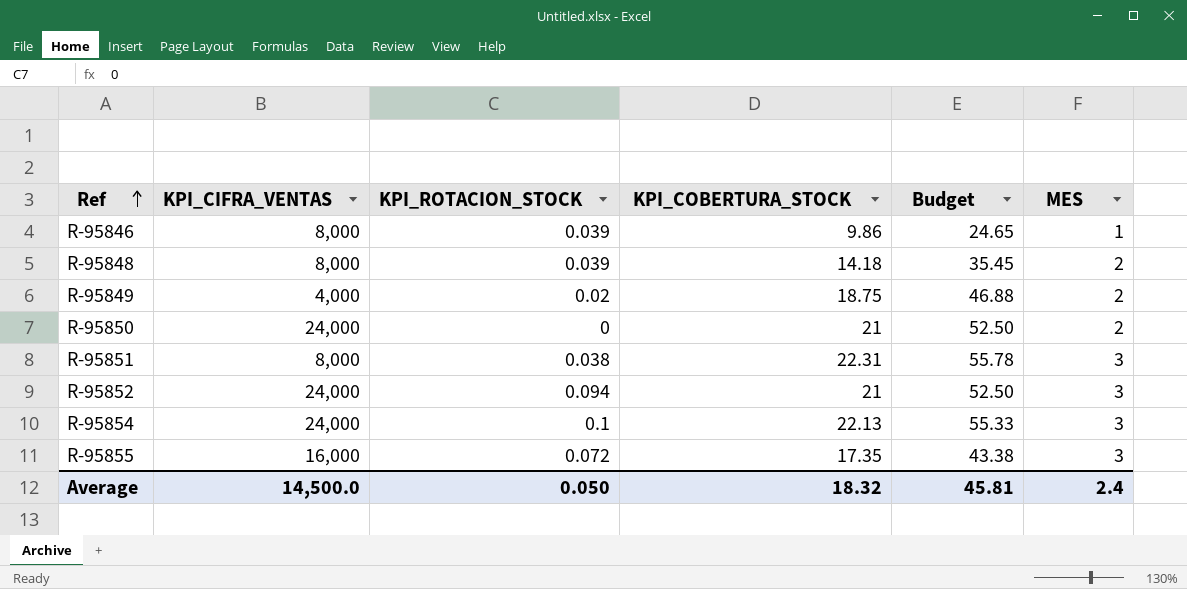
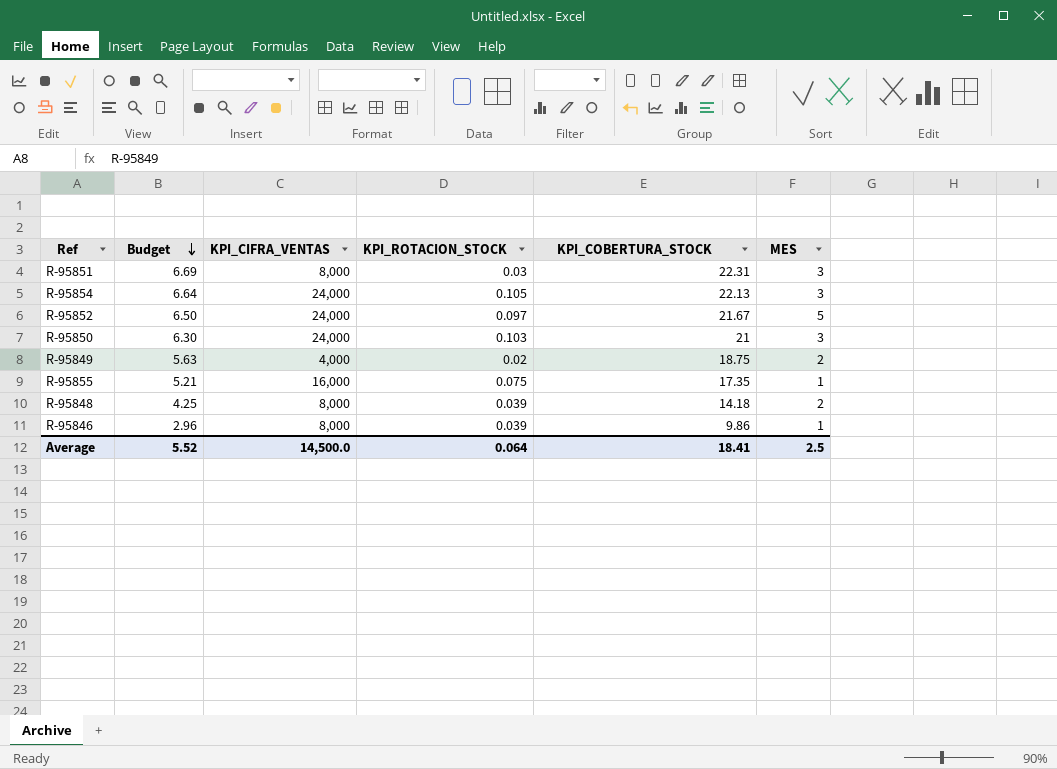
row order: Ref ascending -> Budget descending
column Budget | formula: [KPI_COBERTURA_STOCK] * 2.5 -> [KPI_COBERTURA_STOCK] * 0.3
column Budget | position: 5 -> 2
R-95851 | KPI_ROTACION_STOCK: 0.038 -> 0.03
R-95854 | KPI_ROTACION_STOCK: 0.1 -> 0.105
R-95852 | KPI_ROTACION_STOCK: 0.094 -> 0.097
R-95852 | KPI_COBERTURA_STOCK: 21 -> 21.67
R-95852 | MES: 3 -> 5
R-95850 | KPI_ROTACION_STOCK: 0 -> 0.103
R-95850 | MES: 2 -> 3
R-95855 | KPI_ROTACION_STOCK: 0.072 -> 0.075
R-95855 | MES: 3 -> 1
Average | Budget: 45.81 -> 5.52
Average | KPI_ROTACION_STOCK: 0.050 -> 0.064
Average | KPI_COBERTURA_STOCK: 18.32 -> 18.41
Average | MES: 2.4 -> 2.5

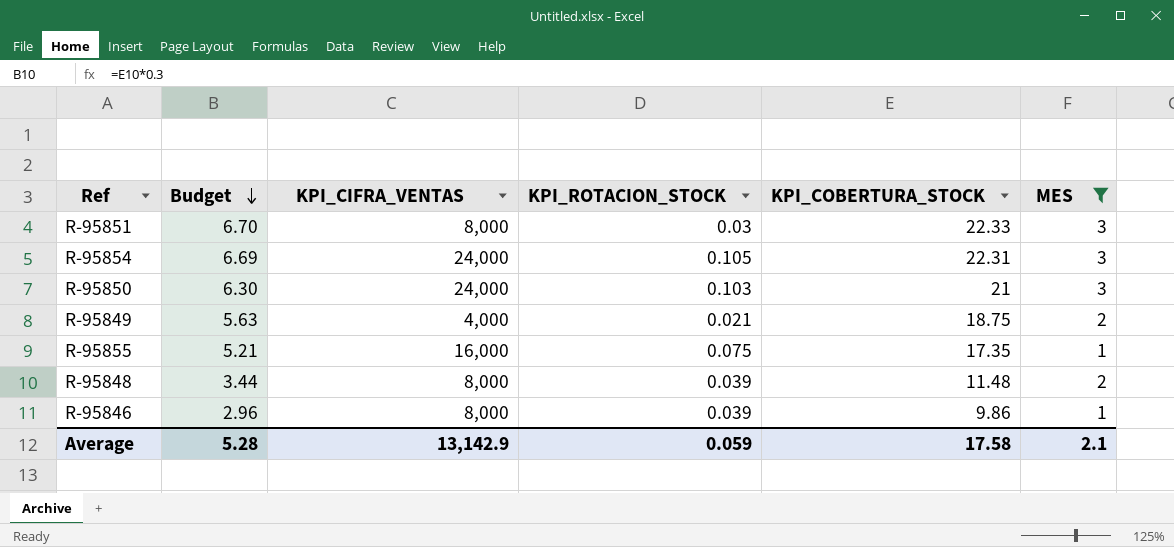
filter: none -> MES != 5
R-95851 | Budget: 6.69 -> 6.70
R-95851 | KPI_COBERTURA_STOCK: 22.31 -> 22.33
R-95854 | Budget: 6.64 -> 6.69
R-95854 | KPI_COBERTURA_STOCK: 22.13 -> 22.31
R-95849 | KPI_ROTACION_STOCK: 0.02 -> 0.021
R-95848 | Budget: 4.25 -> 3.44
R-95848 | KPI_COBERTURA_STOCK: 14.18 -> 11.48
Average | Budget: 5.52 -> 5.28
Average | KPI_CIFRA_VENTAS: 14,500.0 -> 13,142.9
Average | KPI_ROTACION_STOCK: 0.064 -> 0.059
Average | KPI_COBERTURA_STOCK: 18.41 -> 17.58
Average | MES: 2.5 -> 2.1

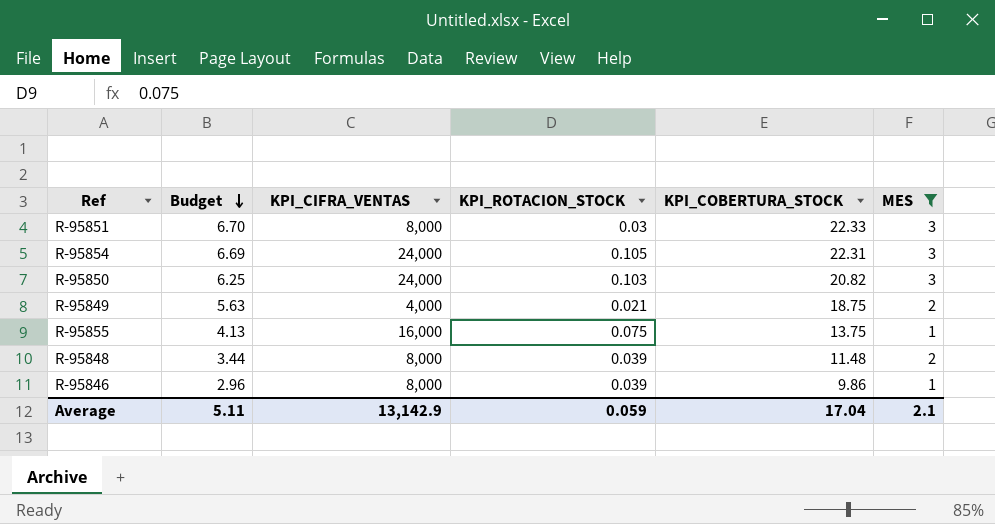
R-95850 | Budget: 6.30 -> 6.25
R-95850 | KPI_COBERTURA_STOCK: 21 -> 20.82
R-95855 | Budget: 5.21 -> 4.13
R-95855 | KPI_COBERTURA_STOCK: 17.35 -> 13.75
Average | Budget: 5.28 -> 5.11
Average | KPI_COBERTURA_STOCK: 17.58 -> 17.04

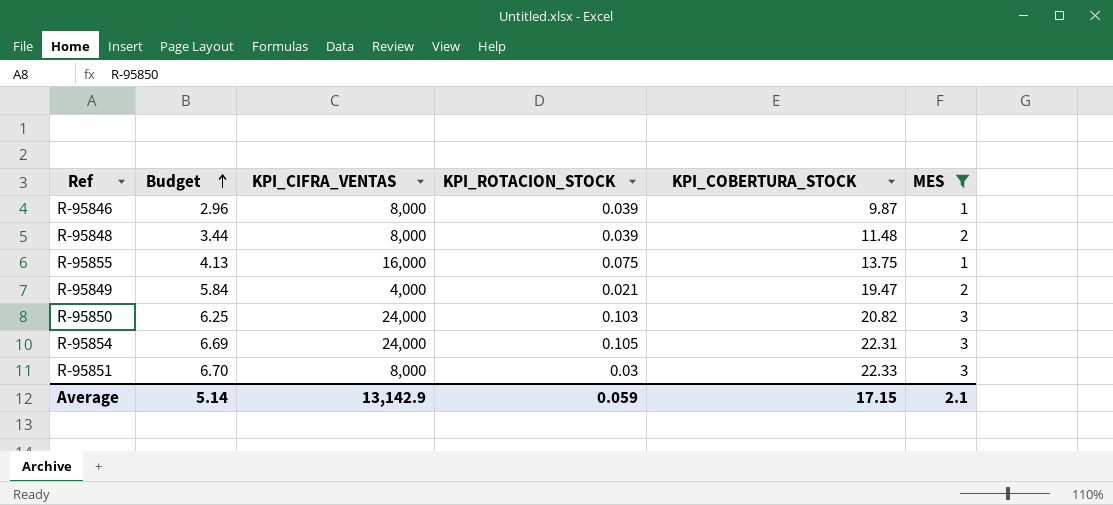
row order: Budget descending -> Budget ascending
R-95846 | KPI_COBERTURA_STOCK: 9.86 -> 9.87
R-95849 | Budget: 5.63 -> 5.84
R-95849 | KPI_COBERTURA_STOCK: 18.75 -> 19.47
Average | Budget: 5.11 -> 5.14
Average | KPI_COBERTURA_STOCK: 17.04 -> 17.15

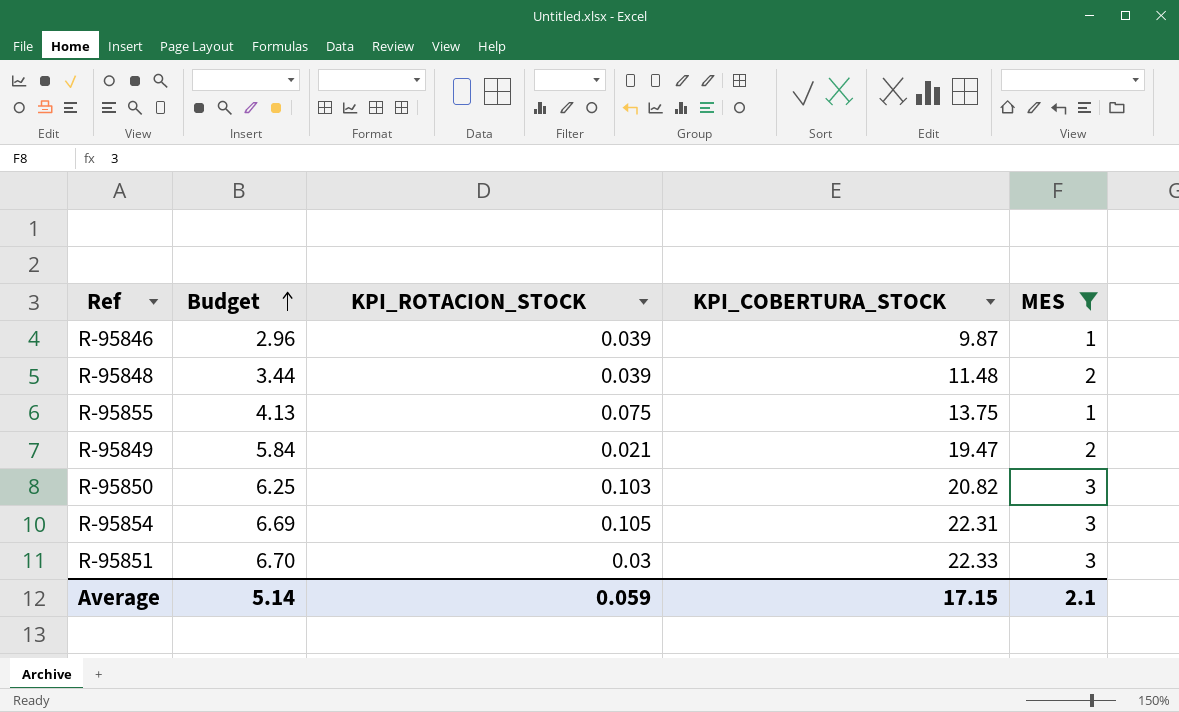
column KPI_CIFRA_VENTAS | position: 3 -> none

